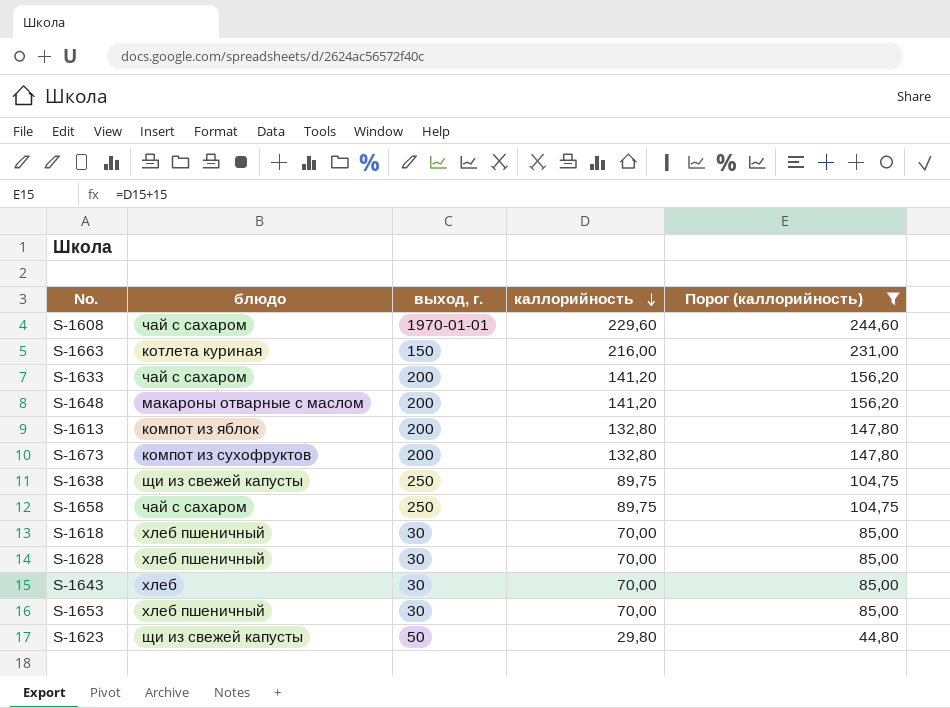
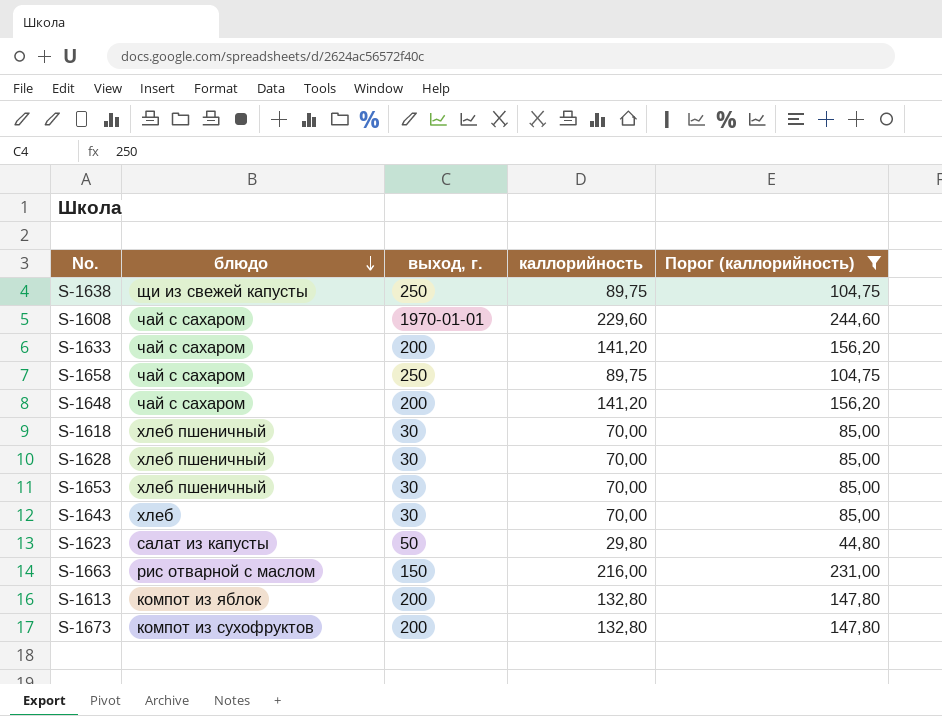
row order: каллорийность descending -> блюдо descending
S-1648 | блюдо: макароны отварные с маслом -> чай с сахаром
S-1623 | блюдо: щи из свежей капусты -> салат из капусты
S-1663 | блюдо: котлета куриная -> рис отварной с маслом

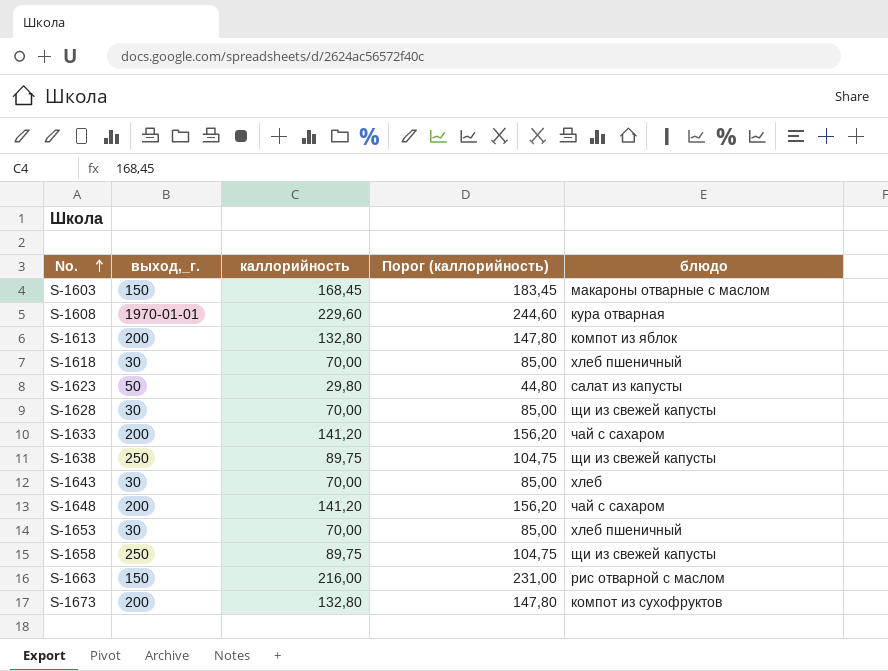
filter: Порог (каллорийность) != 183,45 -> none
row order: блюдо descending -> No. ascending
column name: выход, г. -> выход,_г.
column блюдо | position: 2 -> 5
S-1608 | блюдо: чай с сахаром -> кура отварная
S-1628 | блюдо: хлеб пшеничный -> щи из свежей капусты
S-1658 | блюдо: чай с сахаром -> щи из свежей капусты

